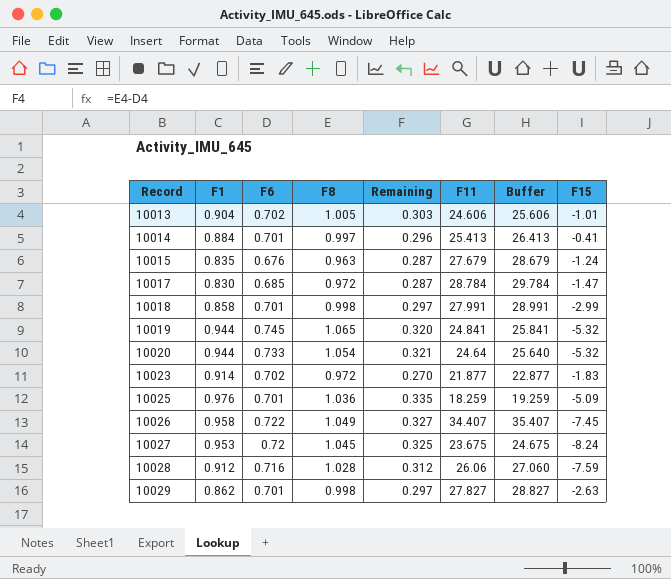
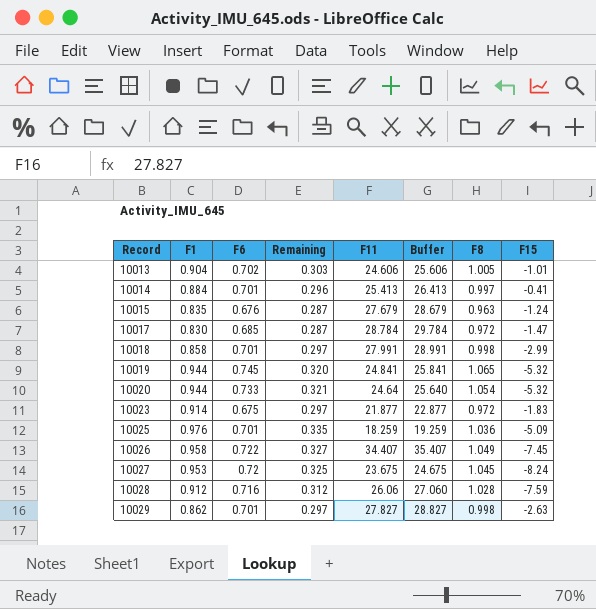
column F8 | position: 4 -> 7
10023 | F6: 0.702 -> 0.675
10023 | Remaining: 0.270 -> 0.297

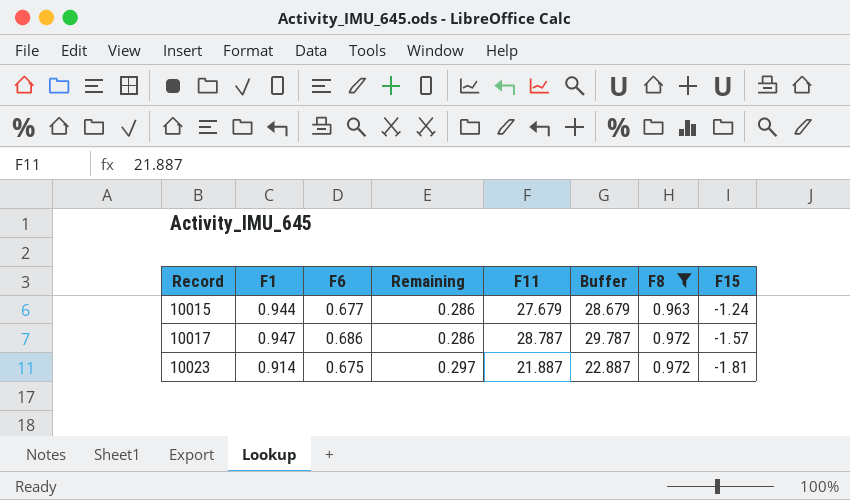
filter: none -> F8 <= 0.972
10015 | F1: 0.835 -> 0.944
10015 | F6: 0.676 -> 0.677
10015 | Remaining: 0.287 -> 0.286
10017 | F1: 0.830 -> 0.947
10017 | F6: 0.685 -> 0.686
10017 | Remaining: 0.287 -> 0.286
10017 | F11: 28.784 -> 28.787
10017 | Buffer: 29.784 -> 29.787
10017 | F15: -1.47 -> -1.57
10023 | F11: 21.877 -> 21.887
10023 | Buffer: 22.877 -> 22.887
10023 | F15: -1.83 -> -1.81

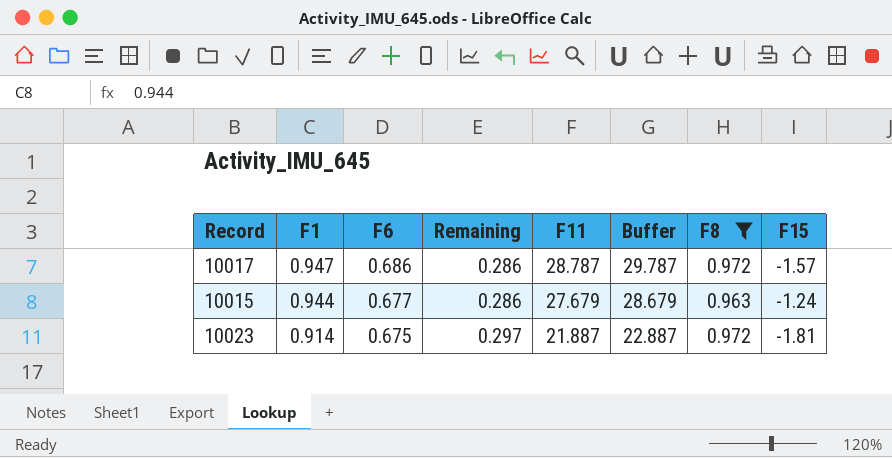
row order: Record ascending -> F1 descending

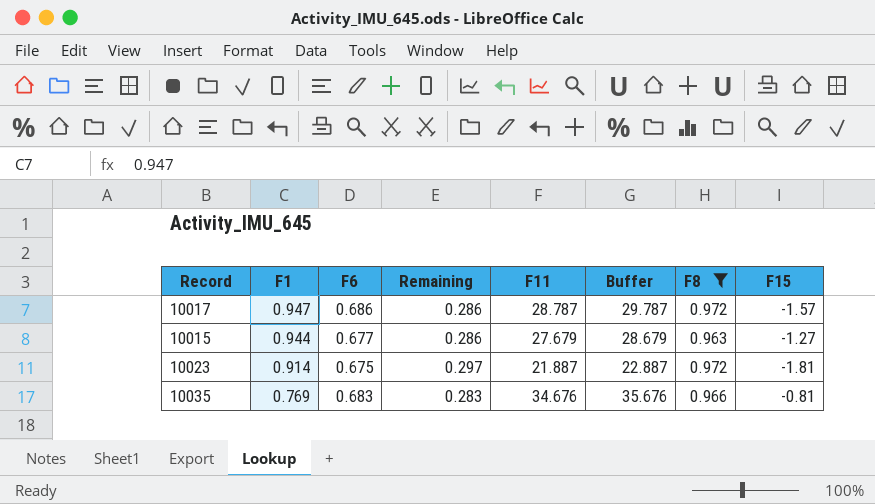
10015 | F15: -1.24 -> -1.27
row 10035: none -> 0.769 | 0.683 | 0.283 | 34.676 | 35.676 | 0.966 | -0.81

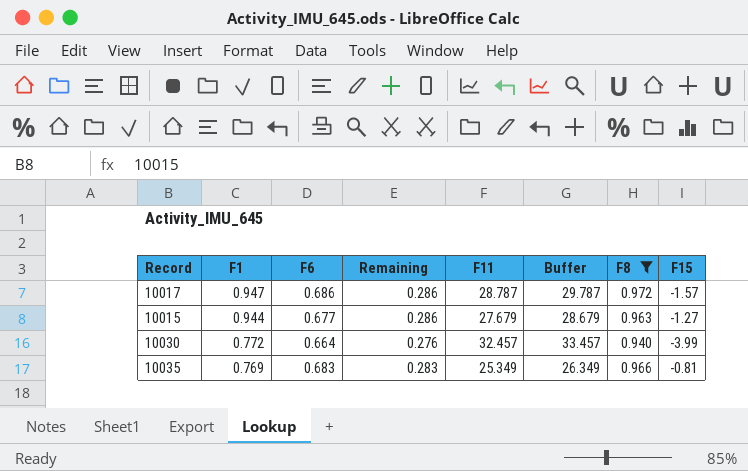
row 10023: 0.914 | 0.675 | 0.297 | 21.887 | 22.887 | 0.972 | -1.81 -> none
row 10030: none -> 0.772 | 0.664 | 0.276 | 32.457 | 33.457 | 0.940 | -3.99
10035 | F11: 34.676 -> 25.349
10035 | Buffer: 35.676 -> 26.349

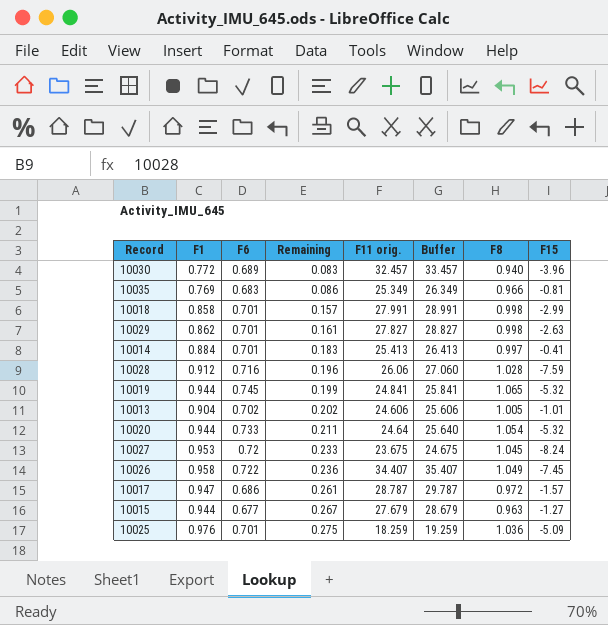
filter: F8 <= 0.972 -> none
row order: F1 descending -> Remaining ascending
column Remaining | formula: [F8] - [F6] -> [F1] - [F6]
column name: F11 -> F11 orig.
10030 | F6: 0.664 -> 0.689
10030 | F15: -3.99 -> -3.96

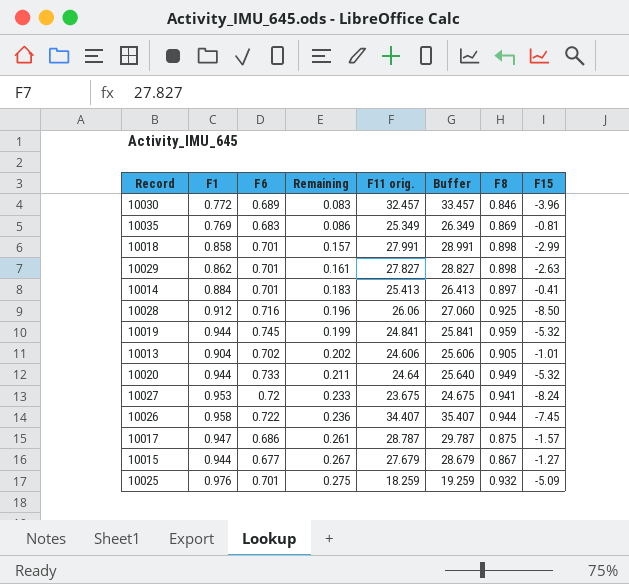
10030 | F8: 0.940 -> 0.846
10035 | F8: 0.966 -> 0.869
10018 | F8: 0.998 -> 0.898
10029 | F8: 0.998 -> 0.898
10014 | F8: 0.997 -> 0.897
10028 | F8: 1.028 -> 0.925
10028 | F15: -7.59 -> -8.50
10019 | F8: 1.065 -> 0.959
10013 | F8: 1.005 -> 0.905
10020 | F8: 1.054 -> 0.949
10027 | F8: 1.045 -> 0.941
10026 | F8: 1.049 -> 0.944
10017 | F8: 0.972 -> 0.875
10015 | F8: 0.963 -> 0.867
10025 | F8: 1.036 -> 0.932

